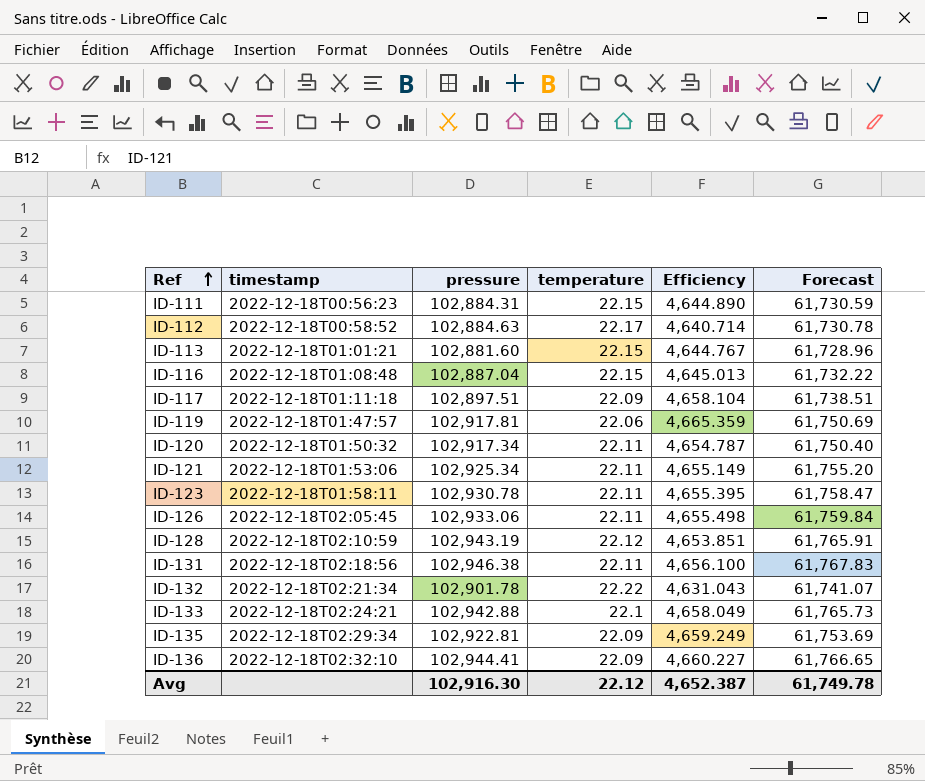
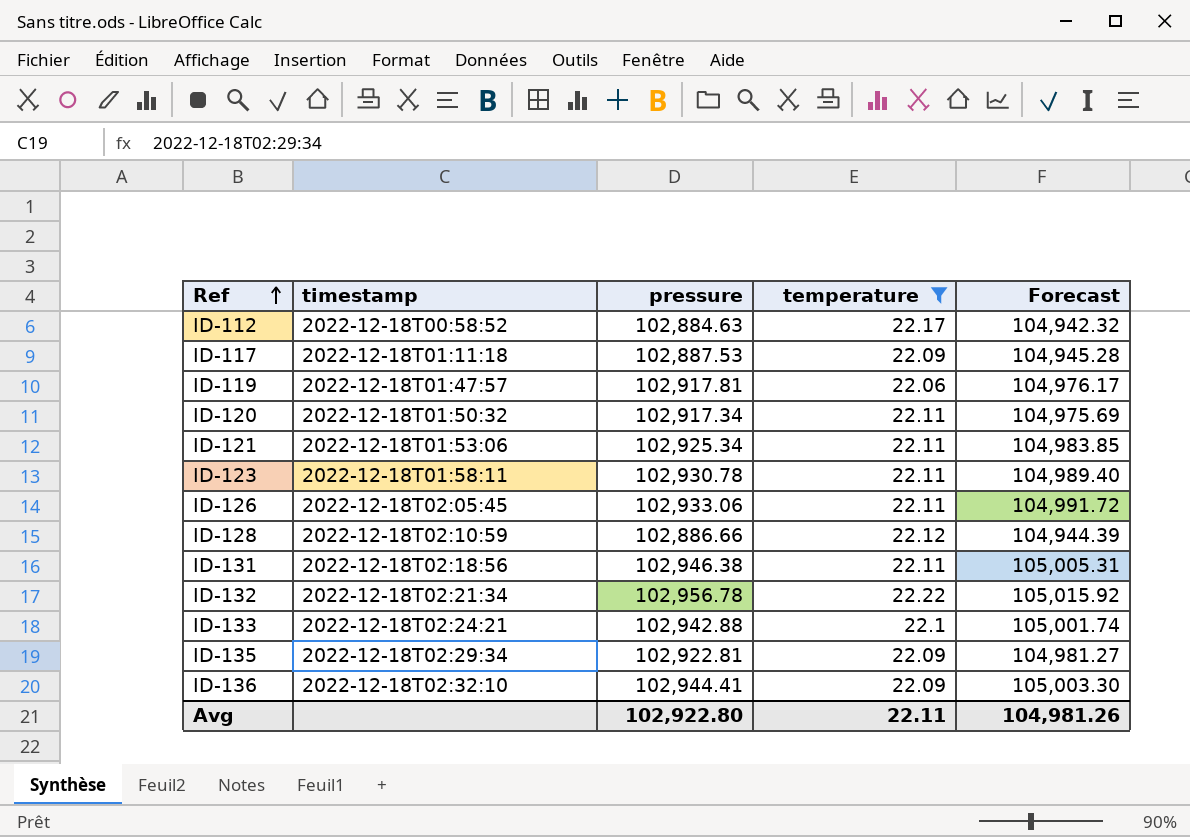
filter: none -> temperature != 22.15
column Efficiency | formula: [pressure] / [temperature] -> none
column Forecast | formula: [pressure] * 0.6 -> [pressure] * 1.02
ID-117 | pressure: 102,897.51 -> 102,887.53
ID-128 | pressure: 102,943.19 -> 102,886.66
ID-132 | pressure: 102,901.78 -> 102,956.78
Avg | pressure: 102,916.30 -> 102,922.80
Avg | temperature: 22.12 -> 22.11
Avg | Forecast: 61,749.78 -> 104,981.26

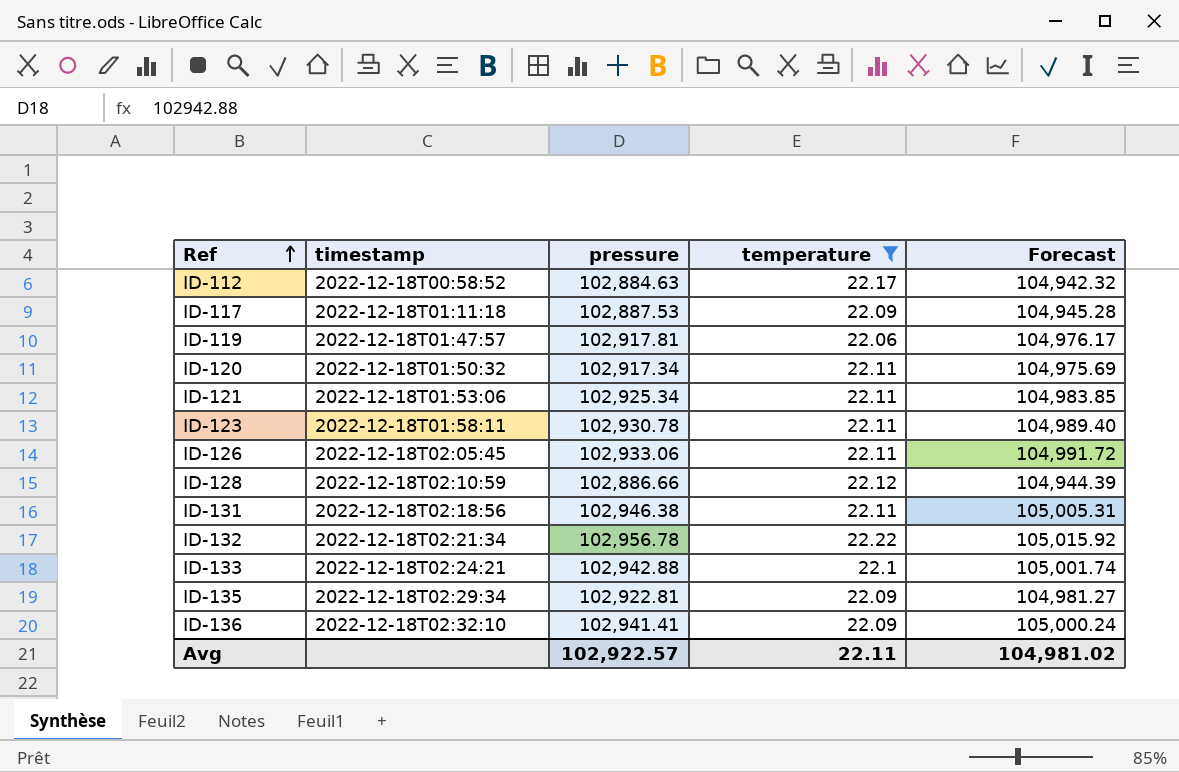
ID-136 | pressure: 102,944.41 -> 102,941.41
ID-136 | Forecast: 105,003.30 -> 105,000.24
Avg | pressure: 102,922.80 -> 102,922.57
Avg | Forecast: 104,981.26 -> 104,981.02

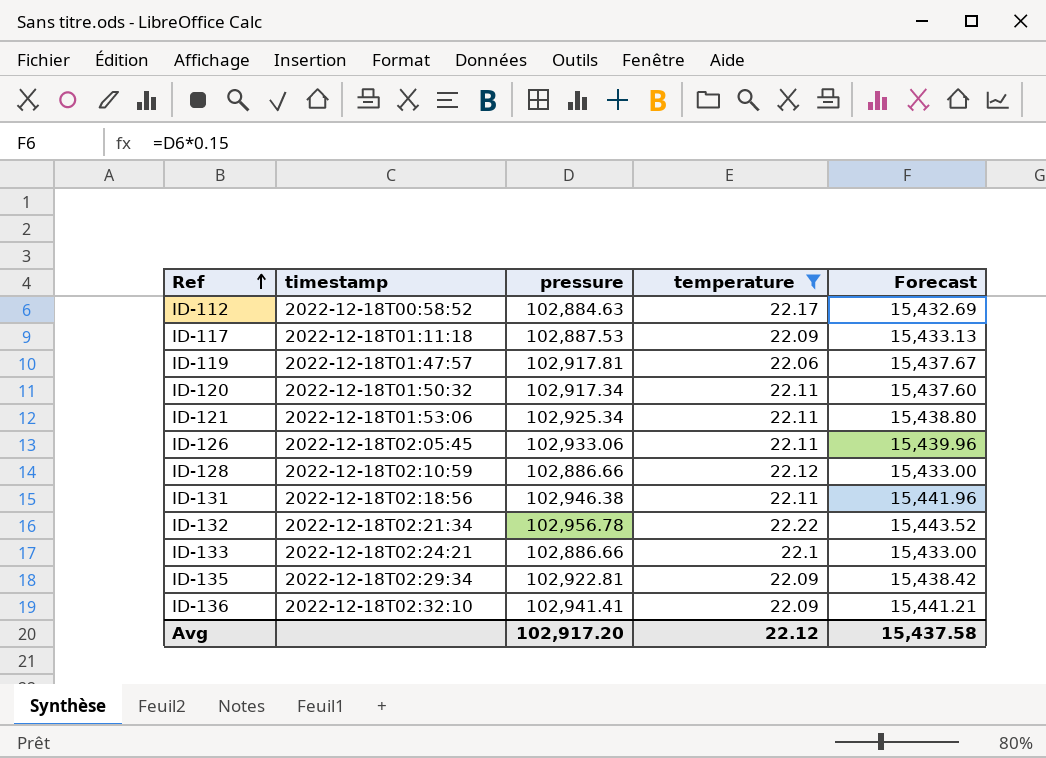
column Forecast | formula: [pressure] * 1.02 -> [pressure] * 0.15
row ID-123: 2022-12-18T01:58:11 | 102,930.78 | 22.11 | 104,989.40 -> none
ID-133 | pressure: 102,942.88 -> 102,886.66
Avg | pressure: 102,922.57 -> 102,917.20
Avg | temperature: 22.11 -> 22.12
Avg | Forecast: 104,981.02 -> 15,437.58

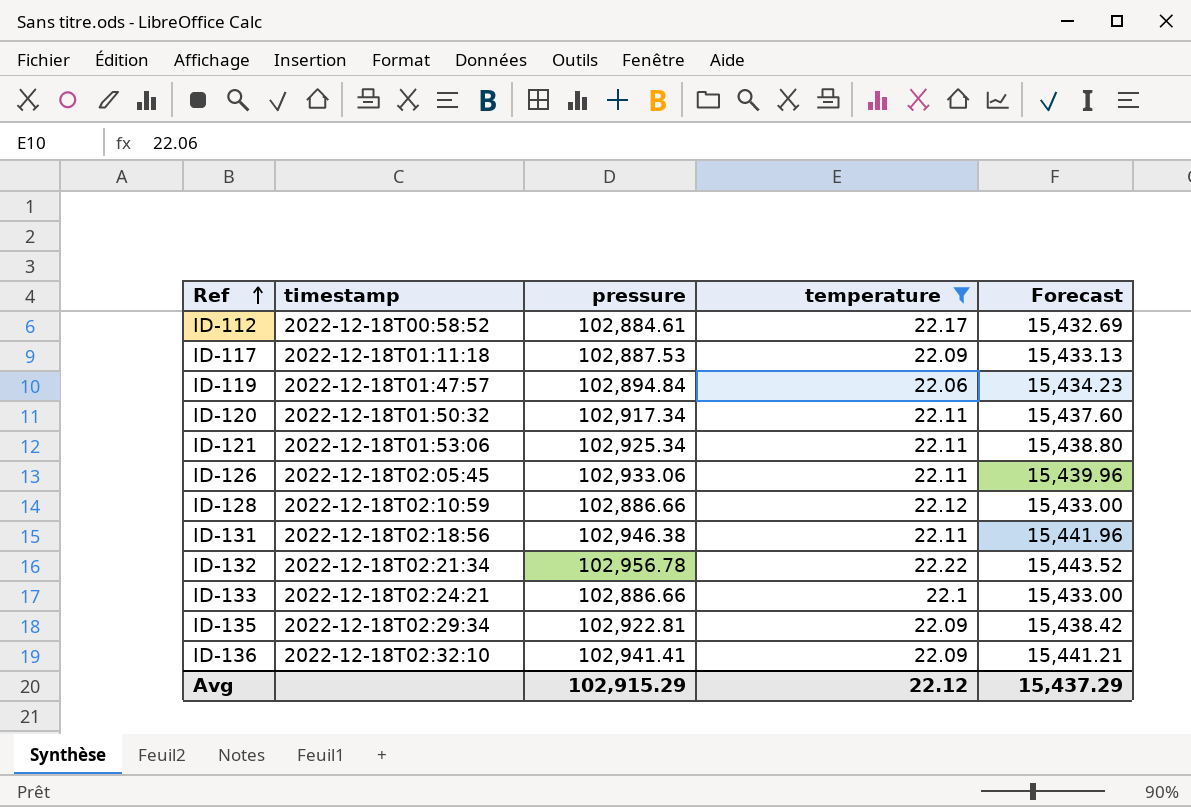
ID-112 | pressure: 102,884.63 -> 102,884.61
ID-119 | pressure: 102,917.81 -> 102,894.84
ID-119 | Forecast: 15,437.67 -> 15,434.23
Avg | pressure: 102,917.20 -> 102,915.29
Avg | Forecast: 15,437.58 -> 15,437.29

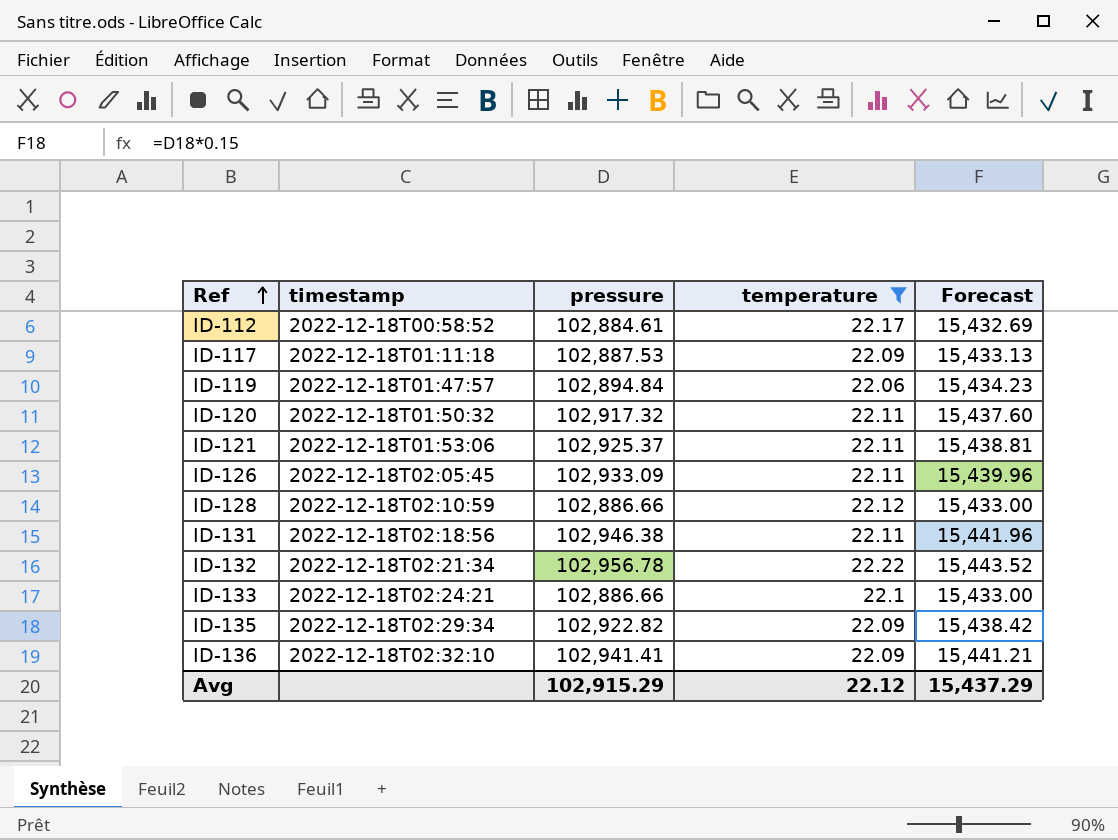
ID-120 | pressure: 102,917.34 -> 102,917.32
ID-121 | pressure: 102,925.34 -> 102,925.37
ID-121 | Forecast: 15,438.80 -> 15,438.81
ID-126 | pressure: 102,933.06 -> 102,933.09
ID-135 | pressure: 102,922.81 -> 102,922.82

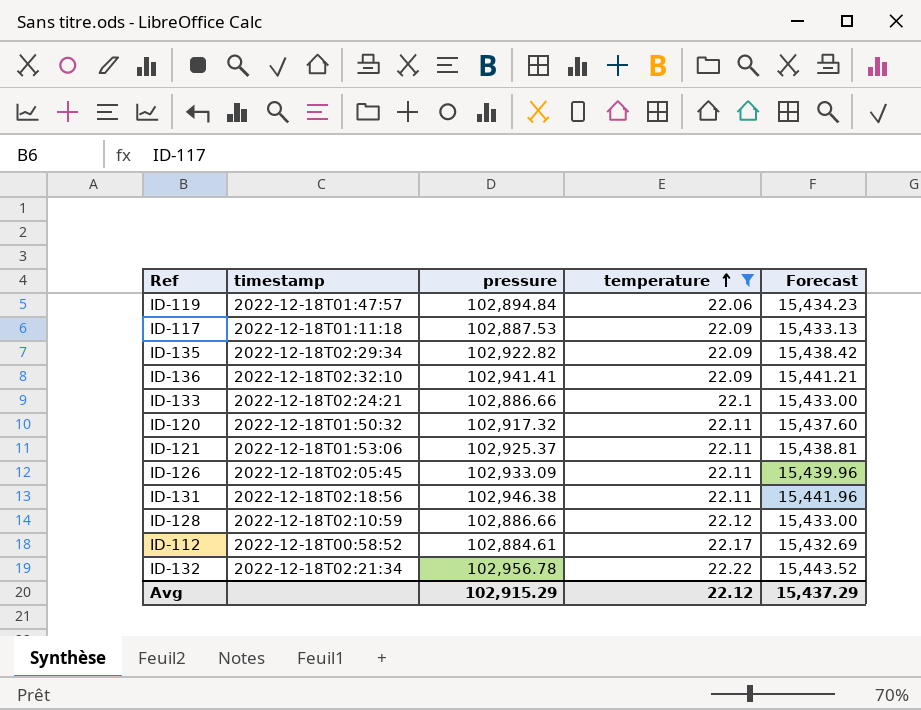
row order: Ref ascending -> temperature ascending

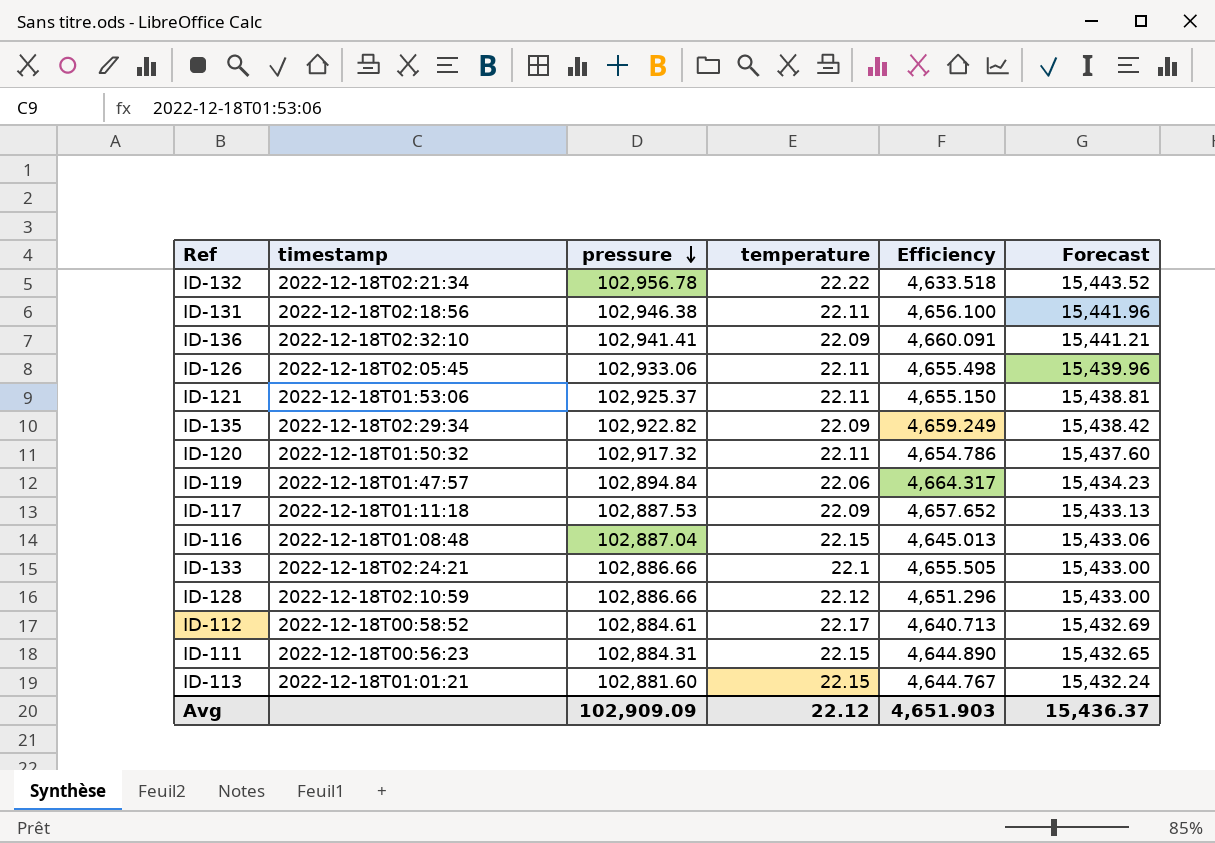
filter: temperature != 22.15 -> none
row order: temperature ascending -> pressure descending
column Efficiency | formula: none -> [pressure] / [temperature]
ID-126 | pressure: 102,933.09 -> 102,933.06
Avg | pressure: 102,915.29 -> 102,909.09
Avg | Forecast: 15,437.29 -> 15,436.37

